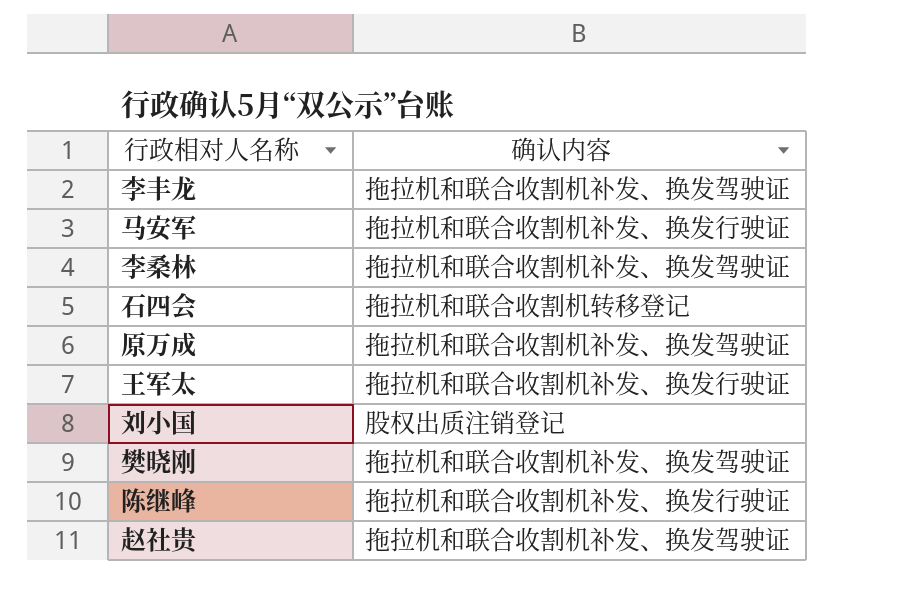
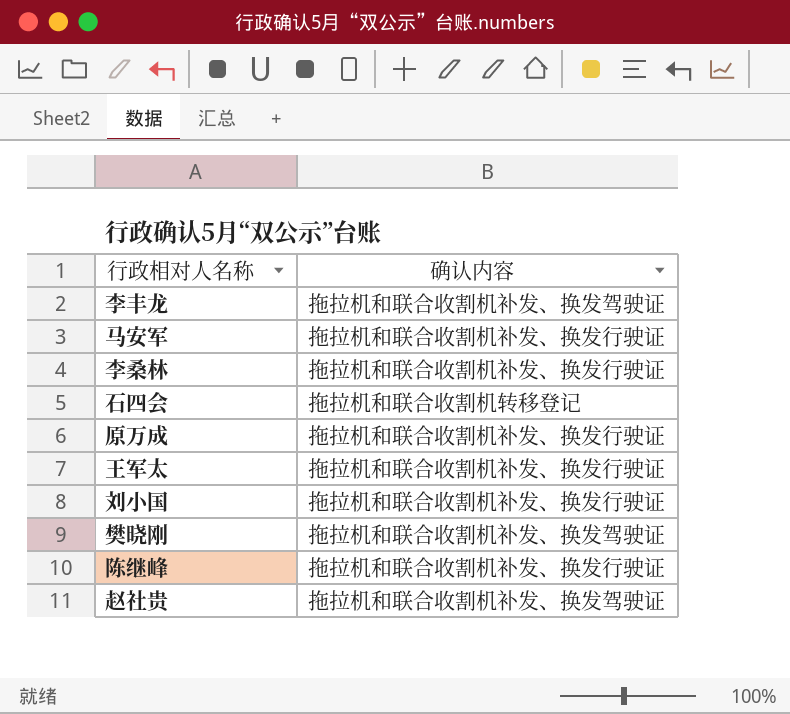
李桑林 | 确认内容: 拖拉机和联合收割机补发、换发驾驶证 -> 拖拉机和联合收割机补发、换发行驶证
原万成 | 确认内容: 拖拉机和联合收割机补发、换发驾驶证 -> 拖拉机和联合收割机补发、换发行驶证
刘小国 | 确认内容: 股权出质注销登记 -> 拖拉机和联合收割机补发、换发行驶证

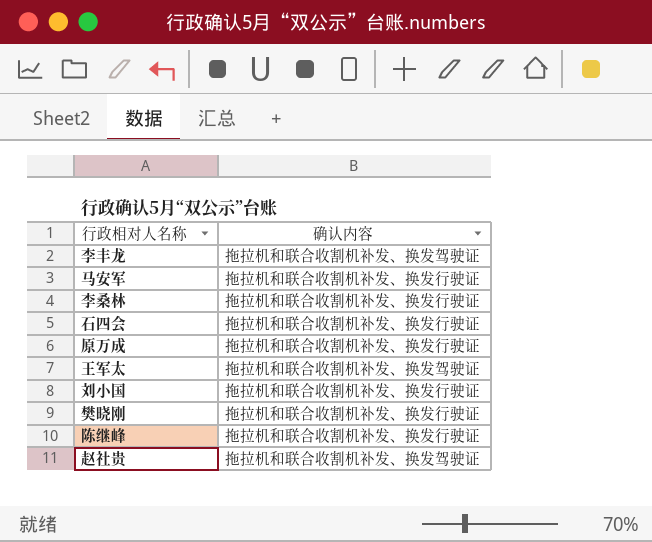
石四会 | 确认内容: 拖拉机和联合收割机转移登记 -> 拖拉机和联合收割机补发、换发行驶证
王军太 | 确认内容: 拖拉机和联合收割机补发、换发行驶证 -> 拖拉机和联合收割机补发、换发驾驶证
樊晓刚 | 确认内容: 拖拉机和联合收割机补发、换发驾驶证 -> 拖拉机和联合收割机补发、换发行驶证

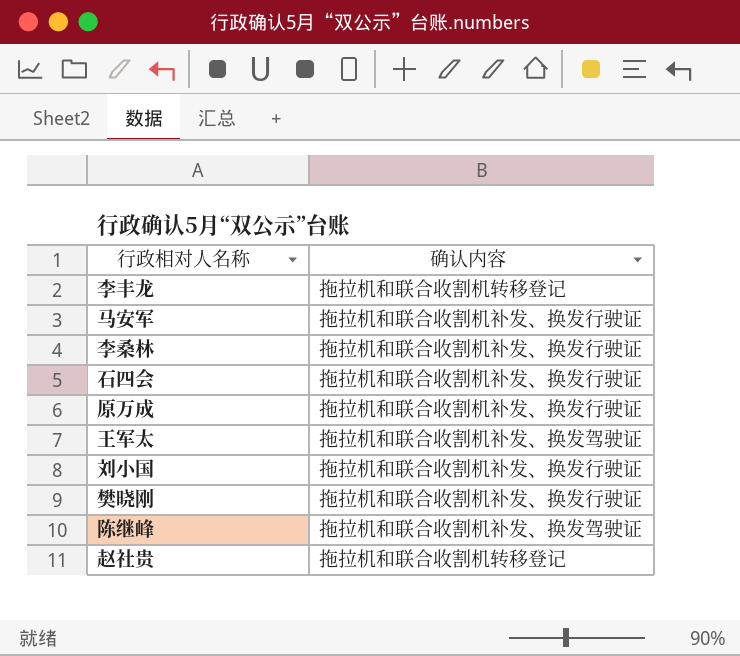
李丰龙 | 确认内容: 拖拉机和联合收割机补发、换发驾驶证 -> 拖拉机和联合收割机转移登记
陈继峰 | 确认内容: 拖拉机和联合收割机补发、换发行驶证 -> 拖拉机和联合收割机补发、换发驾驶证
赵社贵 | 确认内容: 拖拉机和联合收割机补发、换发驾驶证 -> 拖拉机和联合收割机转移登记

